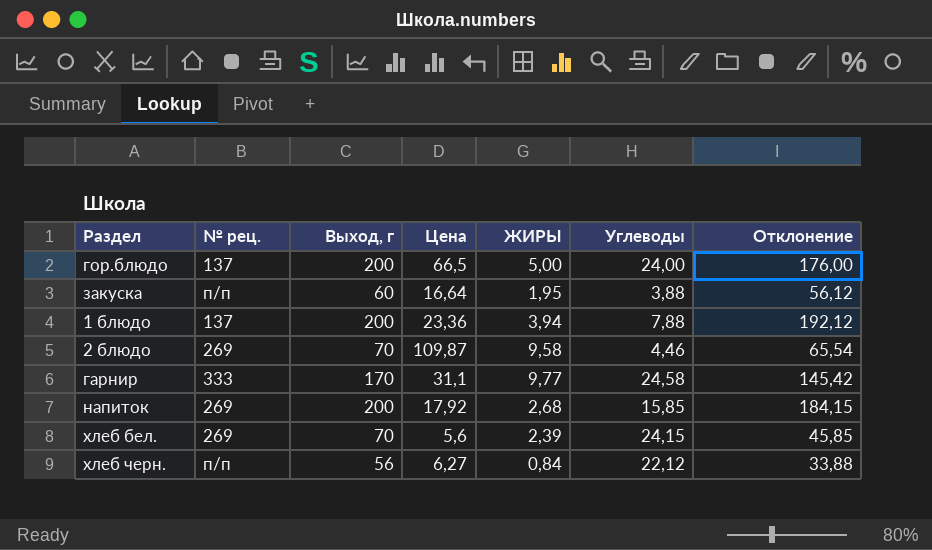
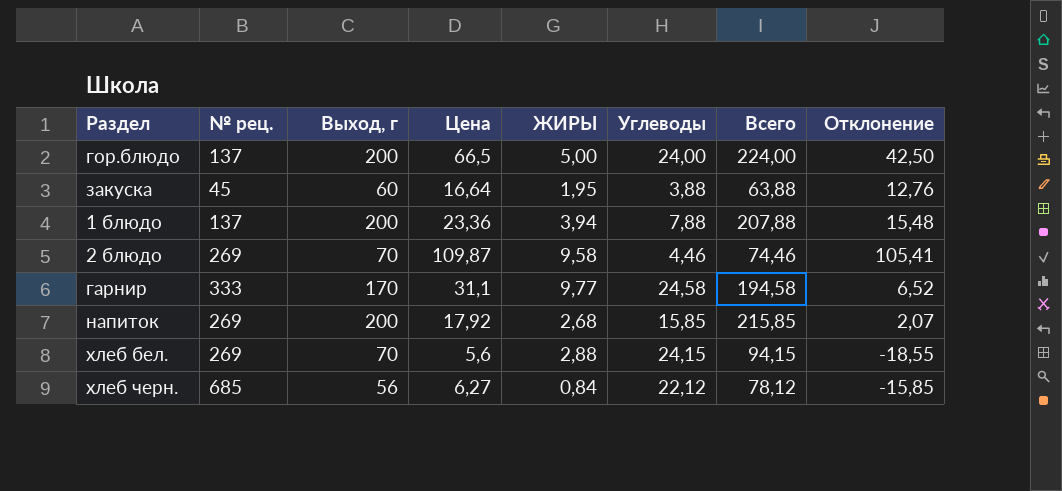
column Всего | formula: none -> [Выход, г] + [Углеводы]
column Отклонение | formula: [Выход, г] - [Углеводы] -> [Цена] - [Углеводы]
закуска | № рец.: п/п -> 45
хлеб бел. | ЖИРЫ: 2,39 -> 2,88
хлеб черн. | № рец.: п/п -> 685

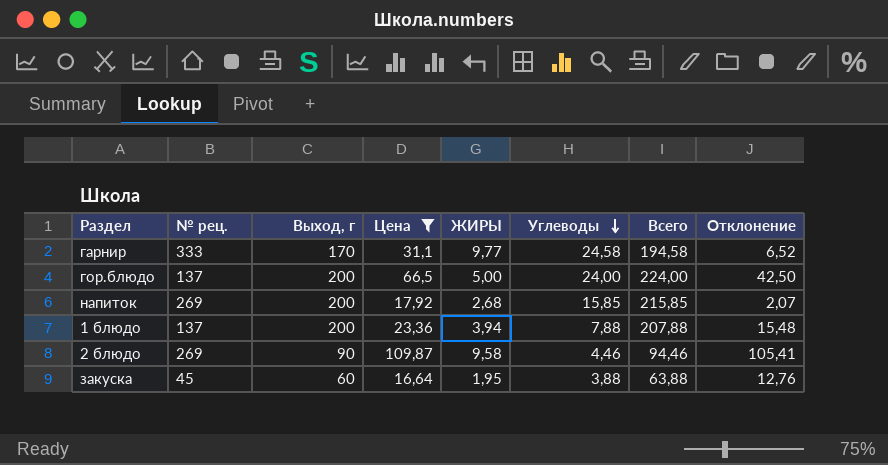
filter: none -> Цена >= 16,64
row order: none -> Углеводы descending
2 блюдо | Выход, г: 70 -> 90
2 блюдо | Всего: 74,46 -> 94,46

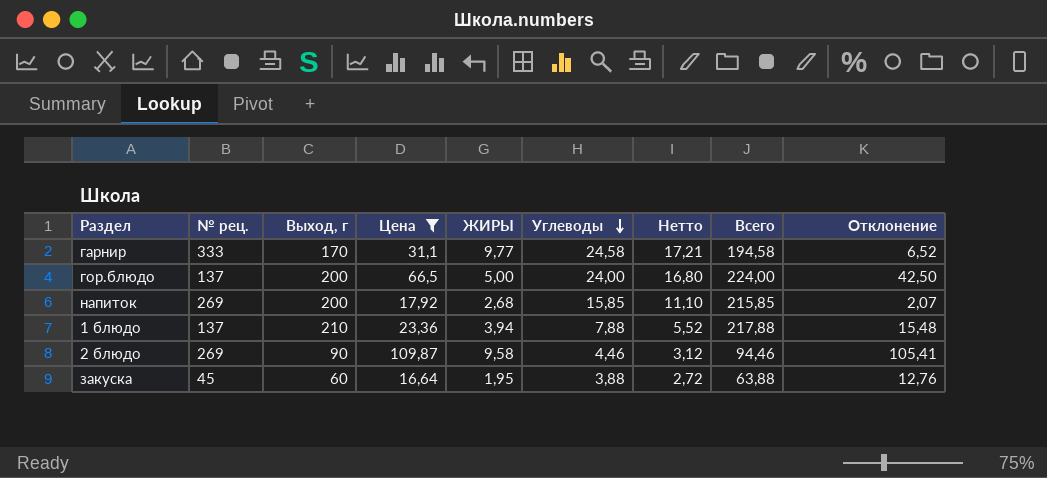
column Нетто | formula: none -> [Углеводы] * 0,7
1 блюдо | Выход, г: 200 -> 210
1 блюдо | Всего: 207,88 -> 217,88

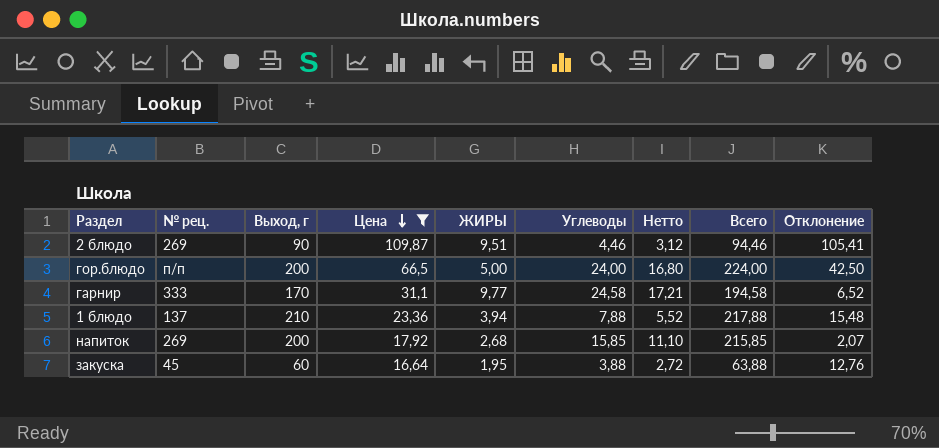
row order: Углеводы descending -> Цена descending
2 блюдо | ЖИРЫ: 9,58 -> 9,51
гор.блюдо | № рец.: 137 -> п/п

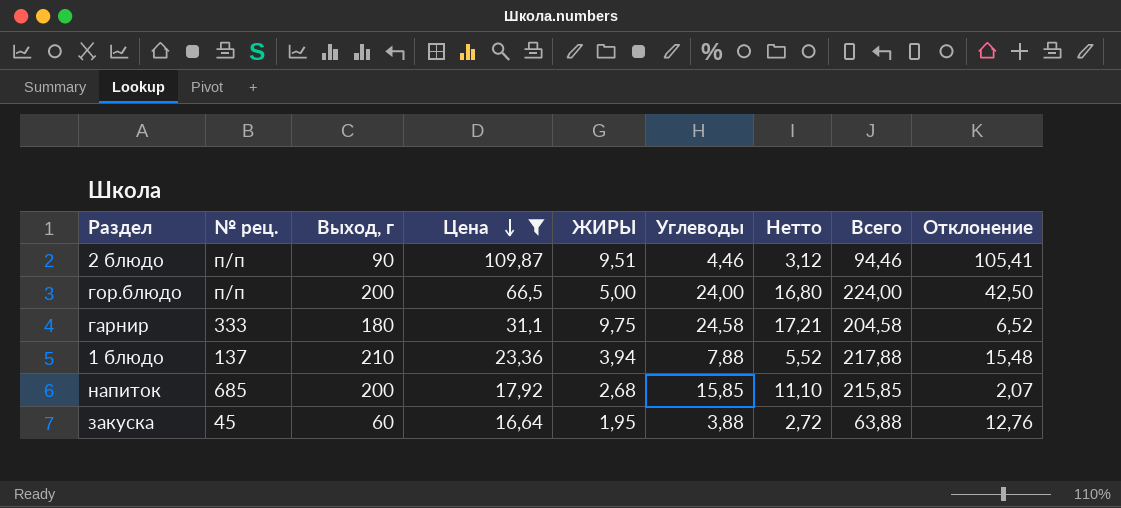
2 блюдо | № рец.: 269 -> п/п
гарнир | Выход, г: 170 -> 180
гарнир | ЖИРЫ: 9,77 -> 9,75
гарнир | Всего: 194,58 -> 204,58
напиток | № рец.: 269 -> 685

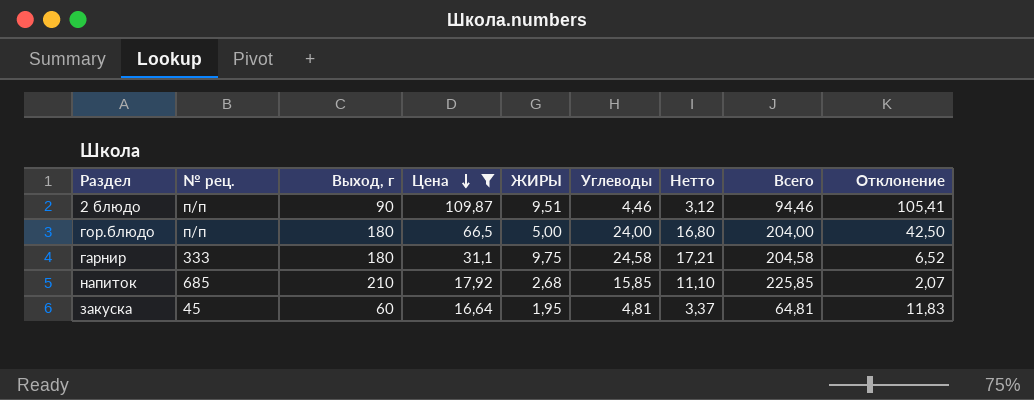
row 1 блюдо: 137 | 210 | 23,36 | 3,94 | 7,88 | 5,52 | 217,88 | 15,48 -> none
гор.блюдо | Выход, г: 200 -> 180
гор.блюдо | Всего: 224,00 -> 204,00
напиток | Выход, г: 200 -> 210
напиток | Всего: 215,85 -> 225,85
закуска | Углеводы: 3,88 -> 4,81
закуска | Нетто: 2,72 -> 3,37
закуска | Всего: 63,88 -> 64,81
закуска | Отклонение: 12,76 -> 11,83

